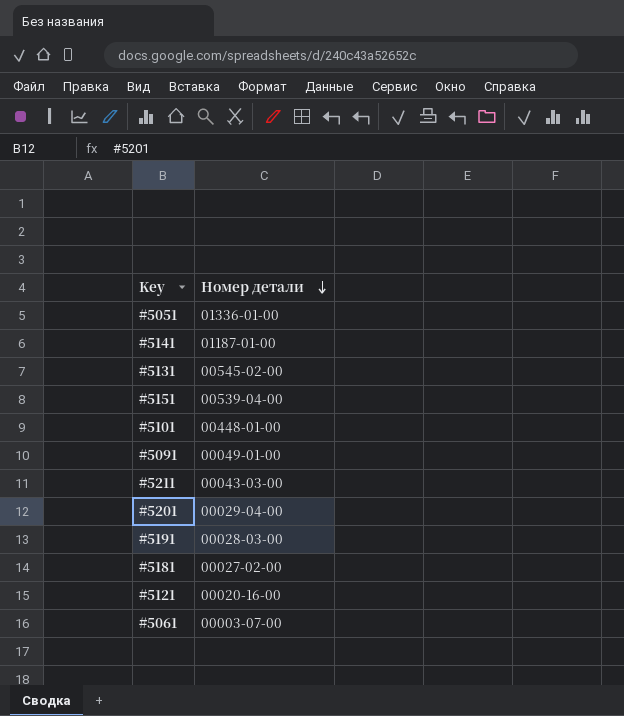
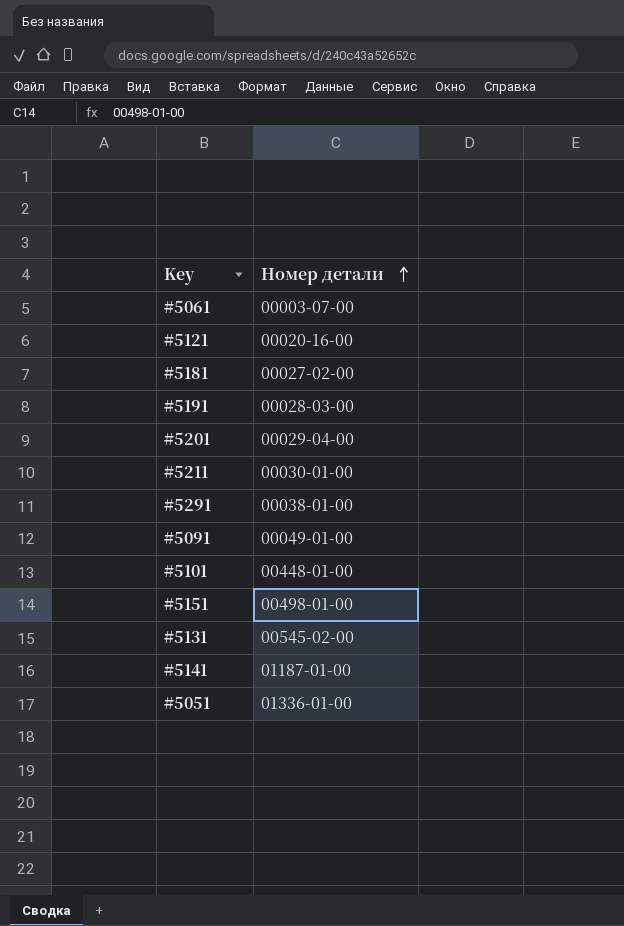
row order: Номер детали descending -> Номер детали ascending
#5211 | Номер детали: 00043-03-00 -> 00030-01-00
row #5291: none -> 00038-01-00
#5151 | Номер детали: 00539-04-00 -> 00498-01-00

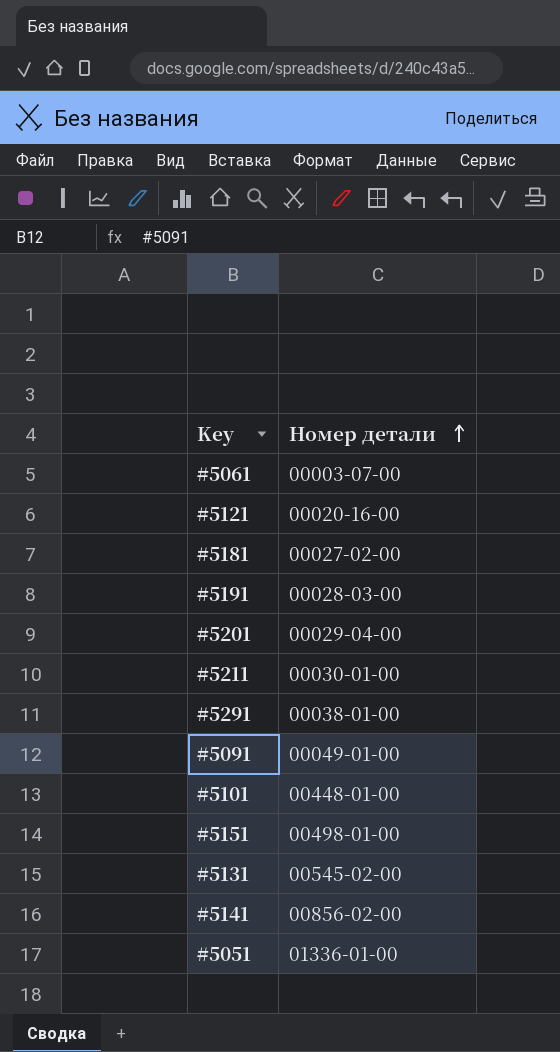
#5141 | Номер детали: 01187-01-00 -> 00856-02-00

